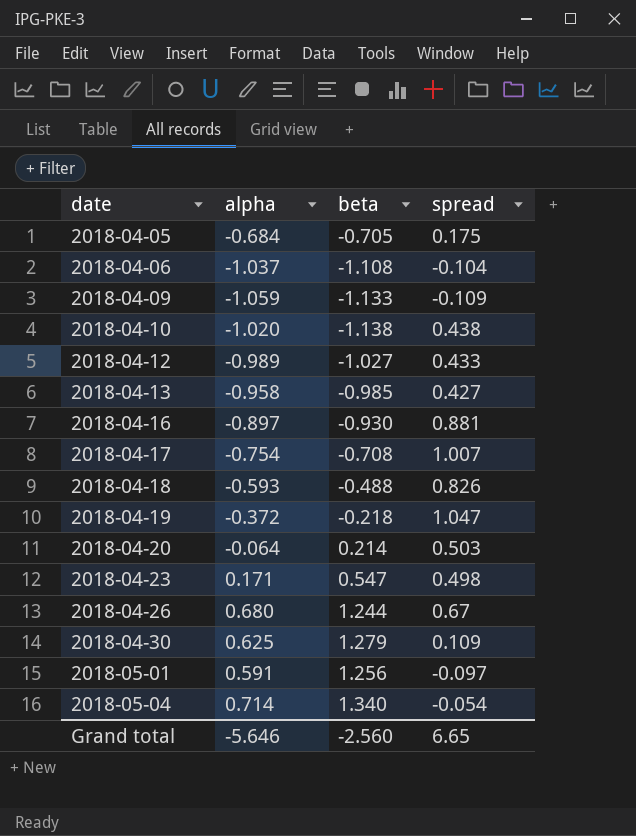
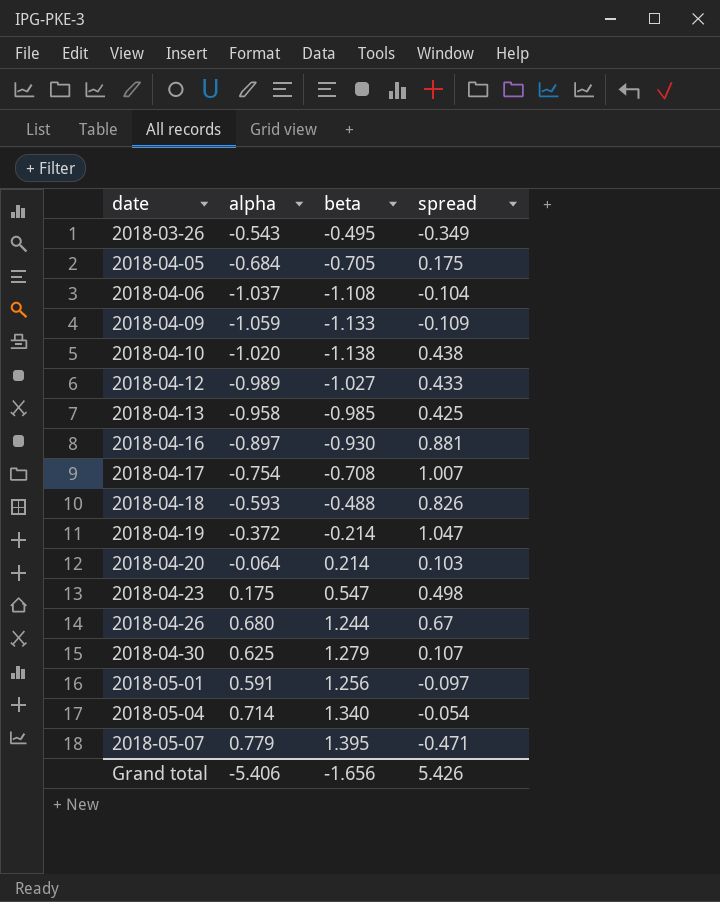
row 2018-03-26: none -> -0.543 | -0.495 | -0.349
2018-04-13 | spread: 0.427 -> 0.425
2018-04-19 | beta: -0.218 -> -0.214
2018-04-20 | spread: 0.503 -> 0.103
2018-04-23 | alpha: 0.171 -> 0.175
2018-04-30 | spread: 0.109 -> 0.107
row 2018-05-07: none -> 0.779 | 1.395 | -0.471
Grand total | alpha: -5.646 -> -5.406
Grand total | beta: -2.560 -> -1.656
Grand total | spread: 6.65 -> 5.426

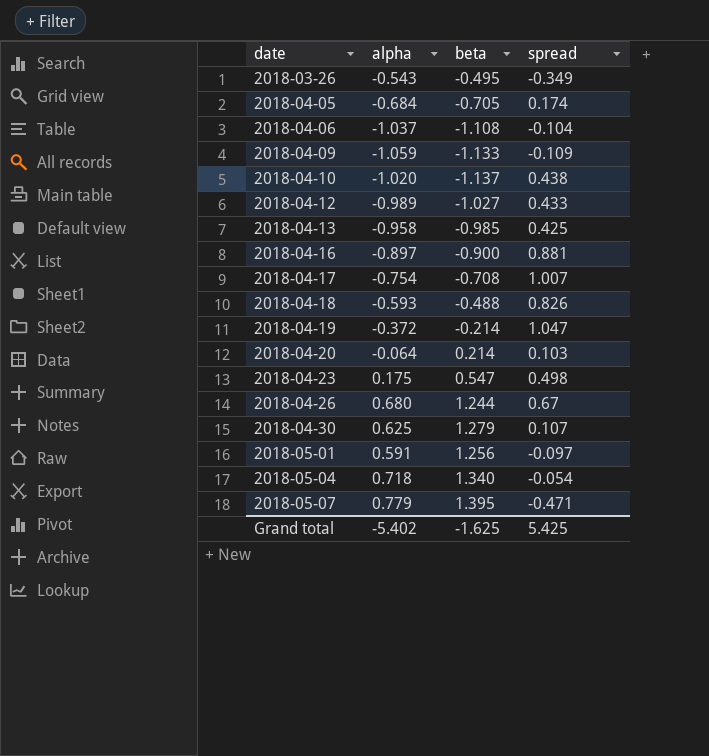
2018-04-05 | spread: 0.175 -> 0.174
2018-04-10 | beta: -1.138 -> -1.137
2018-04-16 | beta: -0.930 -> -0.900
2018-05-04 | alpha: 0.714 -> 0.718
Grand total | alpha: -5.406 -> -5.402
Grand total | beta: -1.656 -> -1.625
Grand total | spread: 5.426 -> 5.425

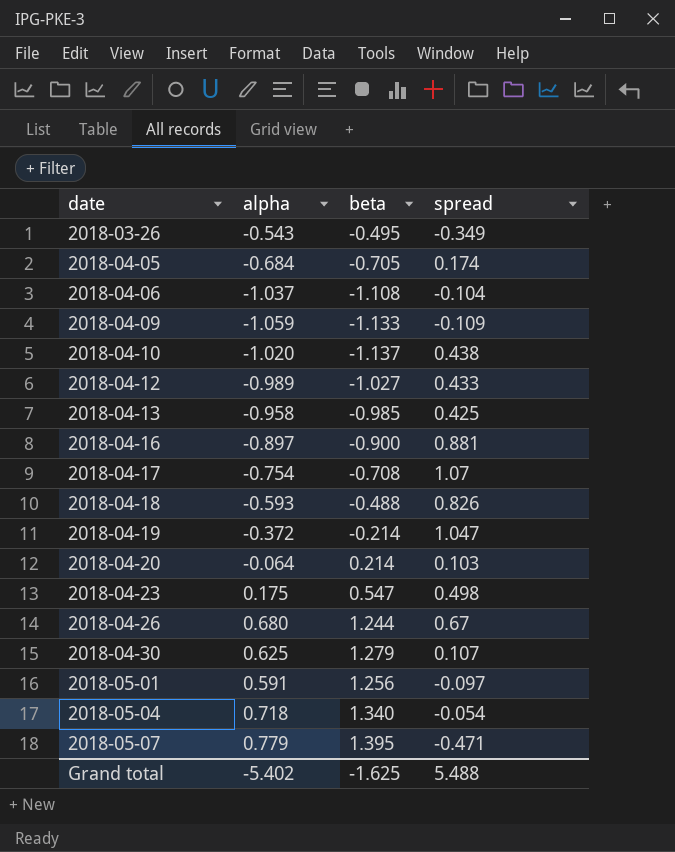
2018-04-17 | spread: 1.007 -> 1.07
Grand total | spread: 5.425 -> 5.488

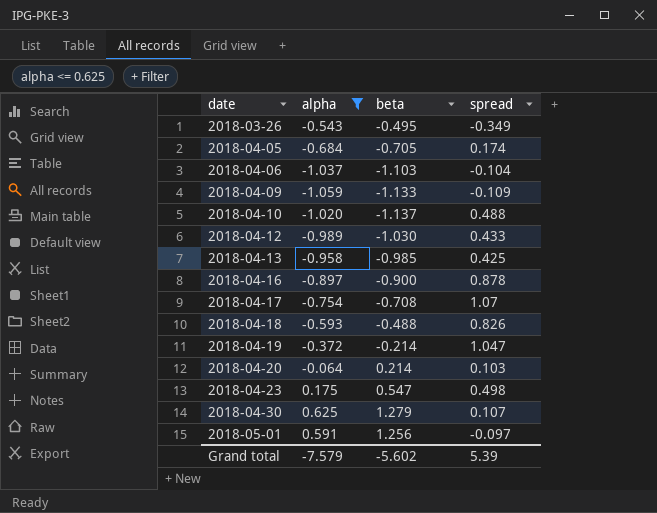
filter: none -> alpha <= 0.625
2018-04-06 | beta: -1.108 -> -1.103
2018-04-10 | spread: 0.438 -> 0.488
2018-04-12 | beta: -1.027 -> -1.030
2018-04-16 | spread: 0.881 -> 0.878
Grand total | alpha: -5.402 -> -7.579
Grand total | beta: -1.625 -> -5.602
Grand total | spread: 5.488 -> 5.39

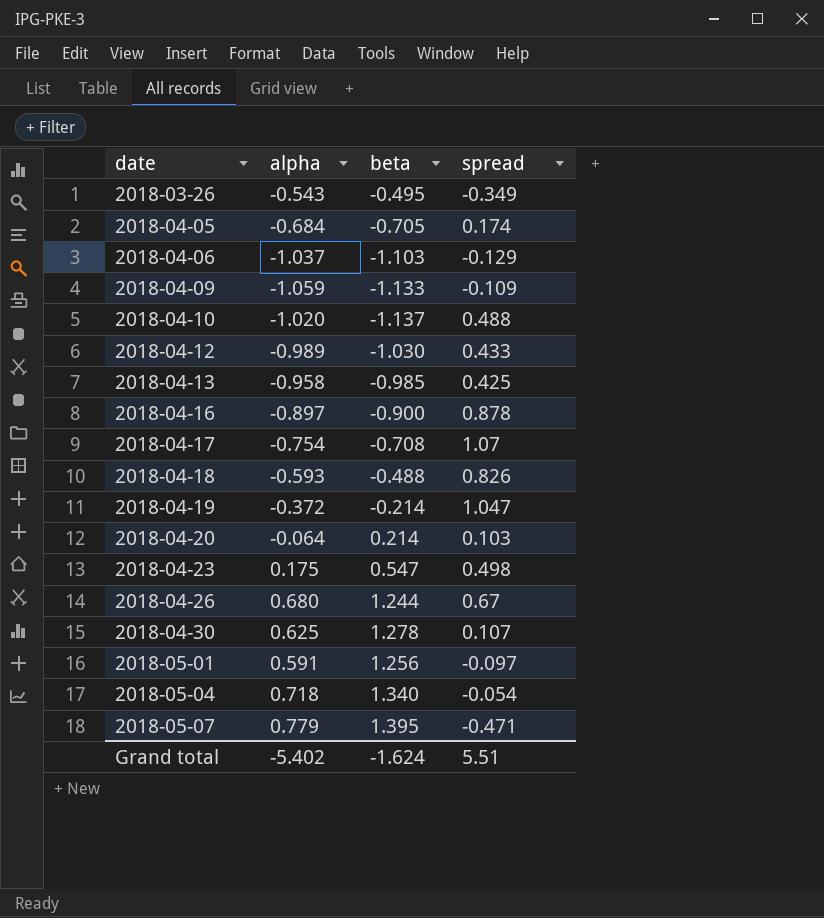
filter: alpha <= 0.625 -> none
2018-04-06 | spread: -0.104 -> -0.129
2018-04-30 | beta: 1.279 -> 1.278
Grand total | alpha: -7.579 -> -5.402
Grand total | beta: -5.602 -> -1.624
Grand total | spread: 5.39 -> 5.51

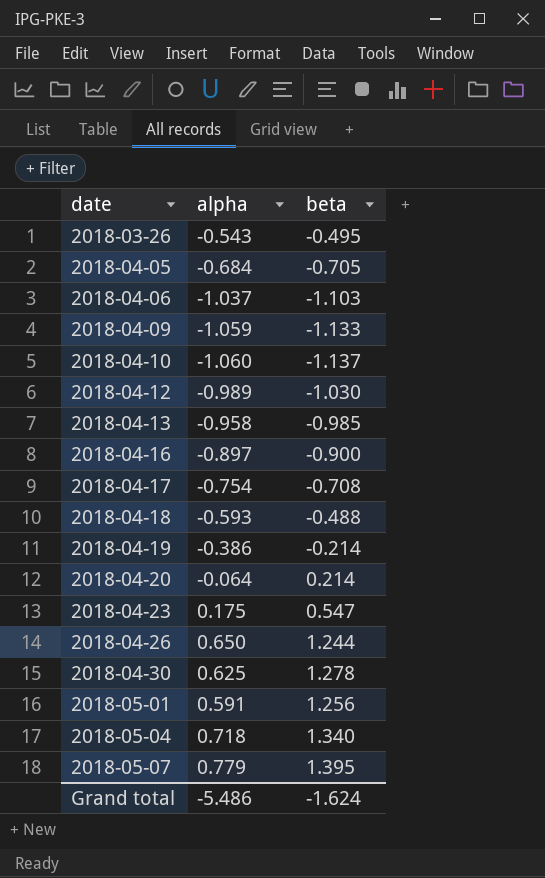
column spread | position: 4 -> none
2018-04-10 | alpha: -1.020 -> -1.060
2018-04-19 | alpha: -0.372 -> -0.386
2018-04-26 | alpha: 0.680 -> 0.650
Grand total | alpha: -5.402 -> -5.486

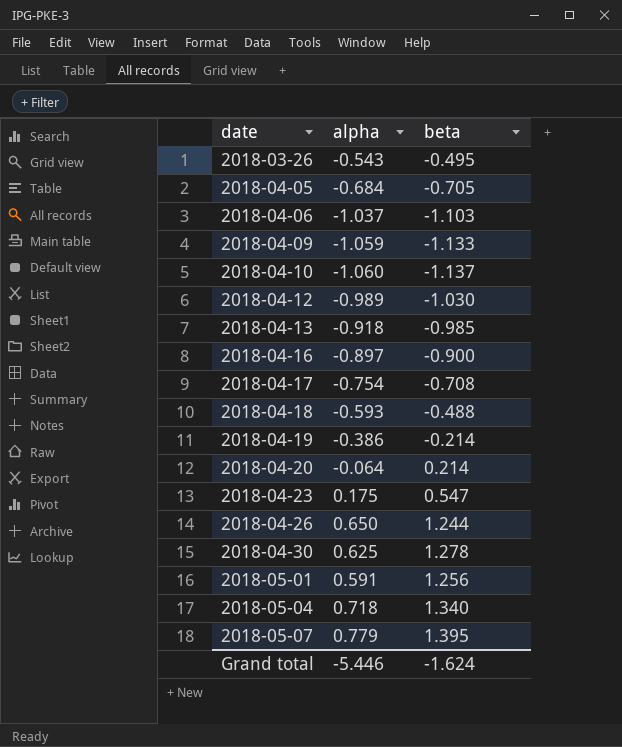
2018-04-13 | alpha: -0.958 -> -0.918
Grand total | alpha: -5.486 -> -5.446

